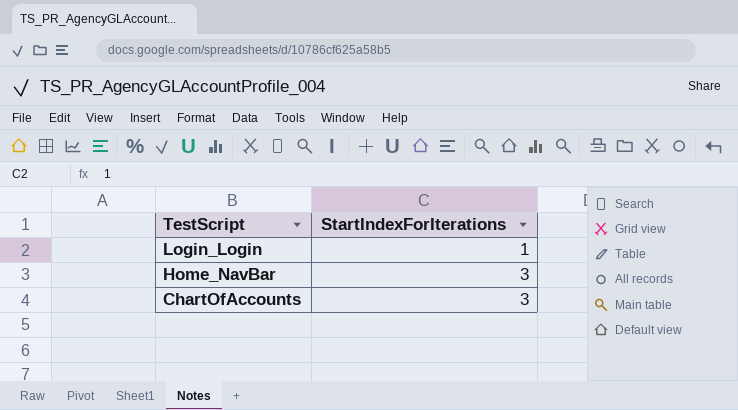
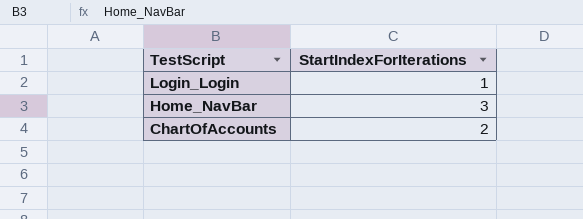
ChartOfAccounts | StartIndexForIterations: 3 -> 2

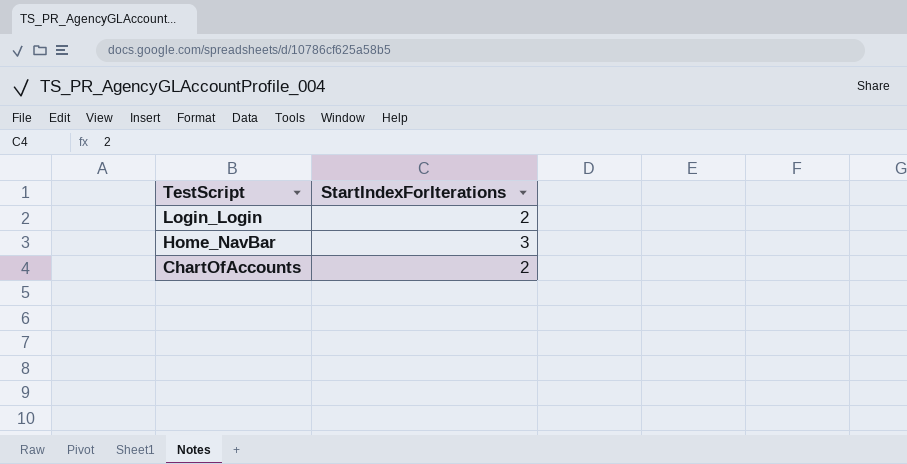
Login_Login | StartIndexForIterations: 1 -> 2

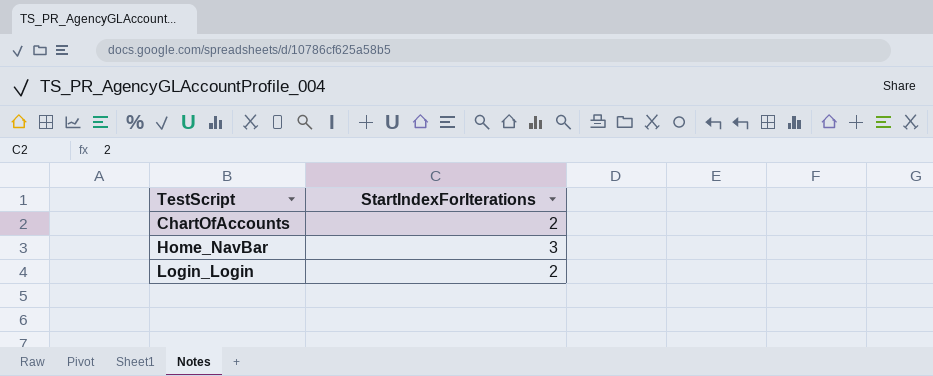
row order: TestScript descending -> TestScript ascending

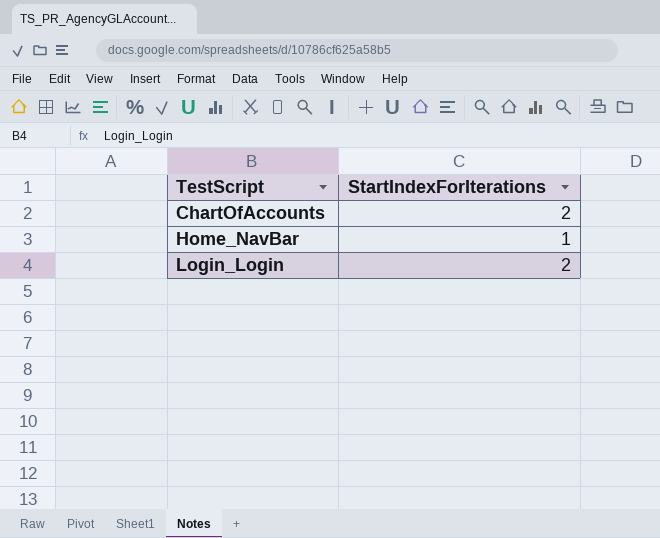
Home_NavBar | StartIndexForIterations: 3 -> 1

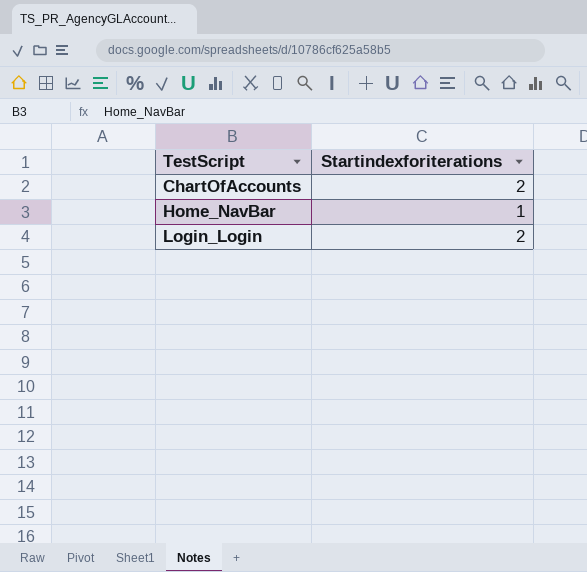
column name: StartIndexForIterations -> Startindexforiterations

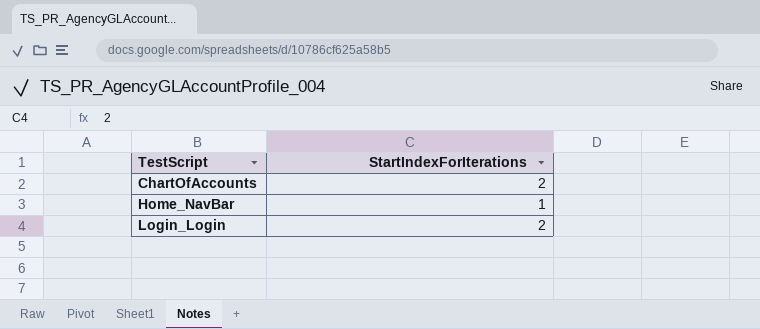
column name: Startindexforiterations -> StartIndexForIterations

